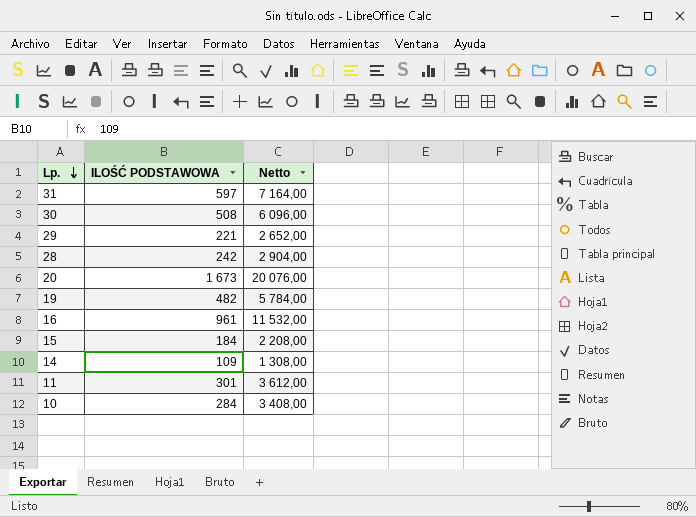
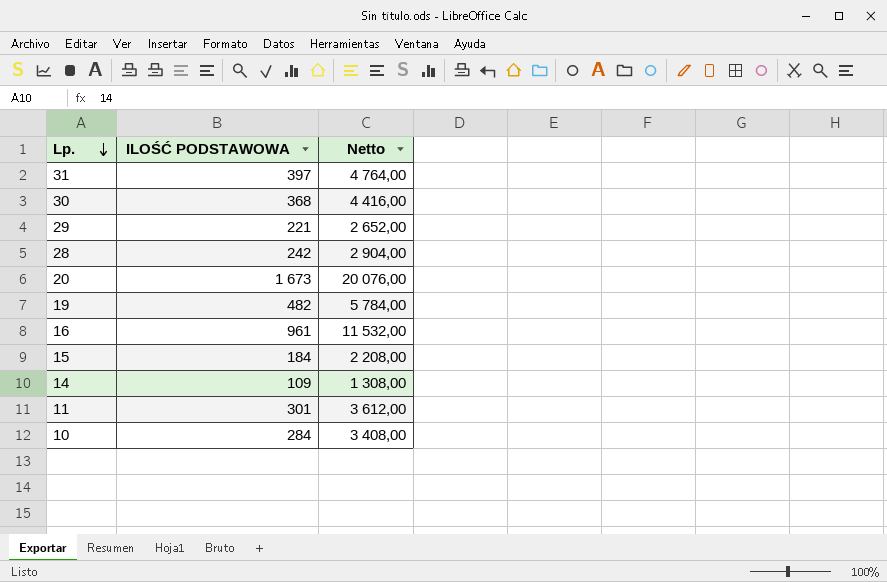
31 | ILOŚĆ PODSTAWOWA: 597 -> 397
31 | Netto: 7 164,00 -> 4 764,00
30 | ILOŚĆ PODSTAWOWA: 508 -> 368
30 | Netto: 6 096,00 -> 4 416,00

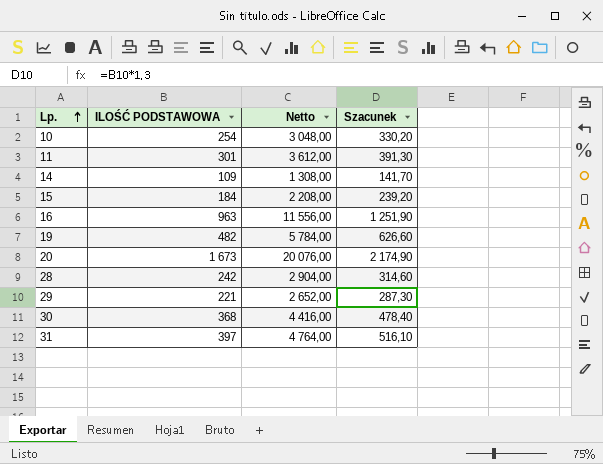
row order: Lp. descending -> Lp. ascending
column Szacunek | formula: none -> [ILOŚĆ PODSTAWOWA] * 1,3
10 | ILOŚĆ PODSTAWOWA: 284 -> 254
10 | Netto: 3 408,00 -> 3 048,00
16 | ILOŚĆ PODSTAWOWA: 961 -> 963
16 | Netto: 11 532,00 -> 11 556,00

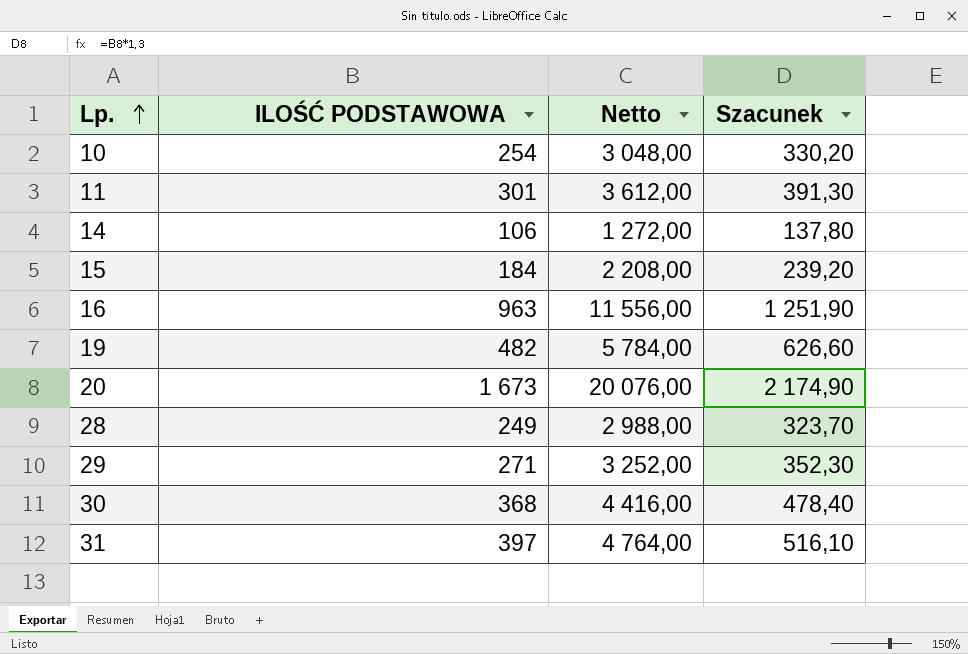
14 | ILOŚĆ PODSTAWOWA: 109 -> 106
14 | Netto: 1 308,00 -> 1 272,00
14 | Szacunek: 141,70 -> 137,80
28 | ILOŚĆ PODSTAWOWA: 242 -> 249
28 | Netto: 2 904,00 -> 2 988,00
28 | Szacunek: 314,60 -> 323,70
29 | ILOŚĆ PODSTAWOWA: 221 -> 271
29 | Netto: 2 652,00 -> 3 252,00
29 | Szacunek: 287,30 -> 352,30

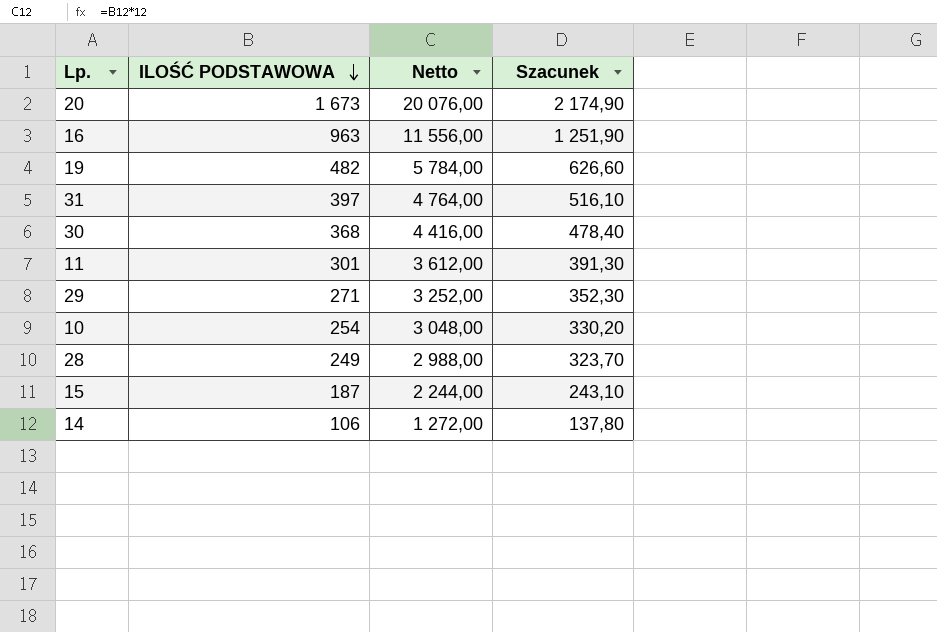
row order: Lp. ascending -> ILOŚĆ PODSTAWOWA descending
15 | ILOŚĆ PODSTAWOWA: 184 -> 187
15 | Netto: 2 208,00 -> 2 244,00
15 | Szacunek: 239,20 -> 243,10

